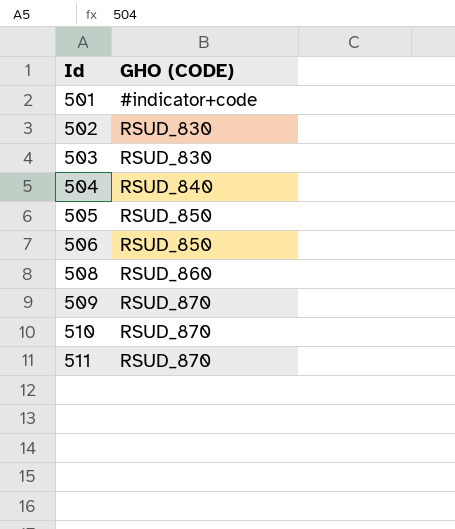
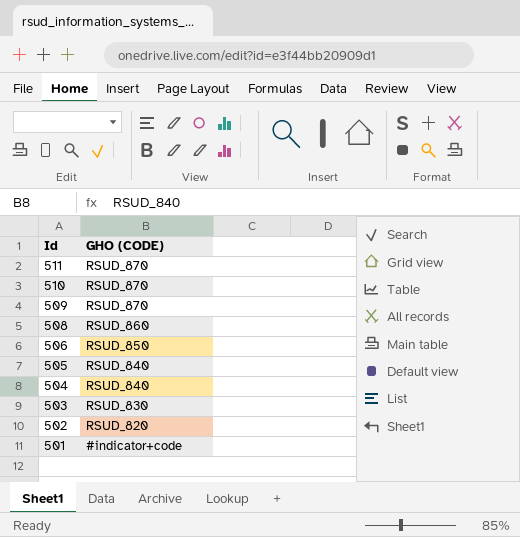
row order: Id ascending -> Id descending
505 | GHO (CODE): RSUD_850 -> RSUD_840
502 | GHO (CODE): RSUD_830 -> RSUD_820

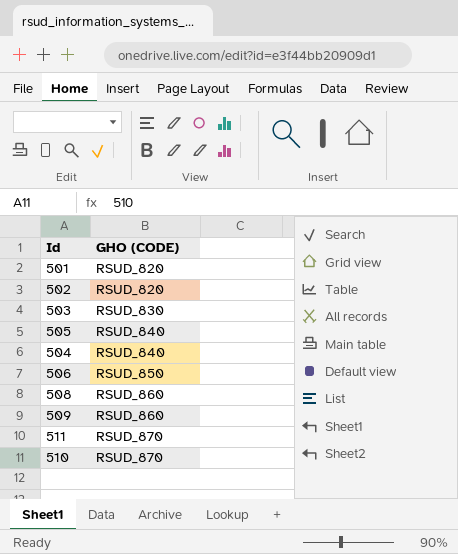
row order: Id descending -> GHO (CODE) ascending
501 | GHO (CODE): #indicator+code -> RSUD_820
509 | GHO (CODE): RSUD_870 -> RSUD_860

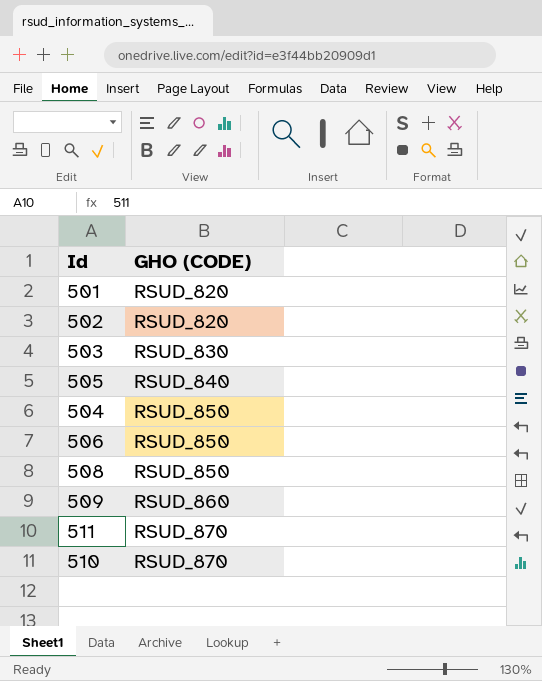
504 | GHO (CODE): RSUD_840 -> RSUD_850
508 | GHO (CODE): RSUD_860 -> RSUD_850

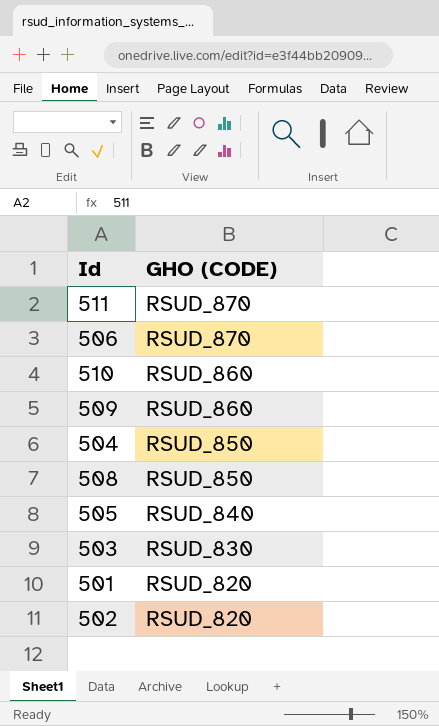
row order: GHO (CODE) ascending -> GHO (CODE) descending
506 | GHO (CODE): RSUD_850 -> RSUD_870
510 | GHO (CODE): RSUD_870 -> RSUD_860

